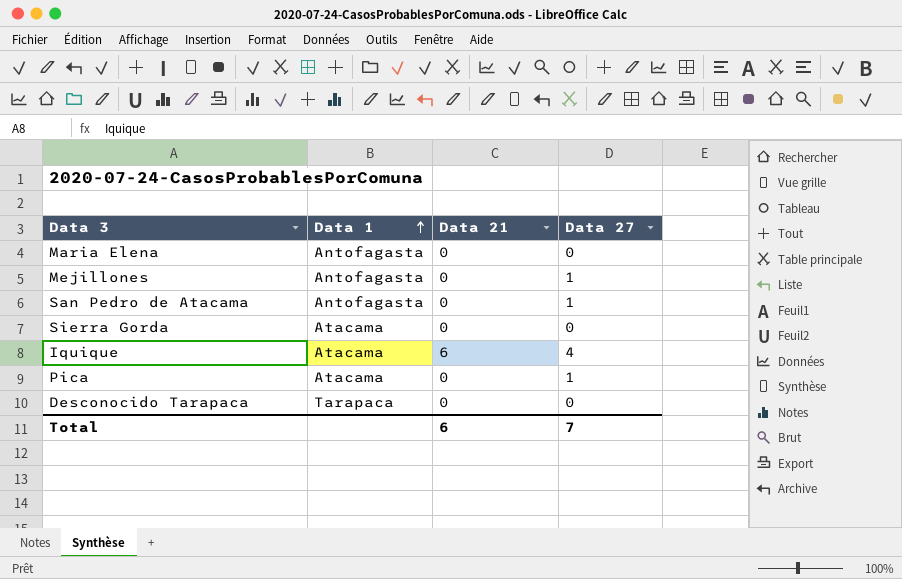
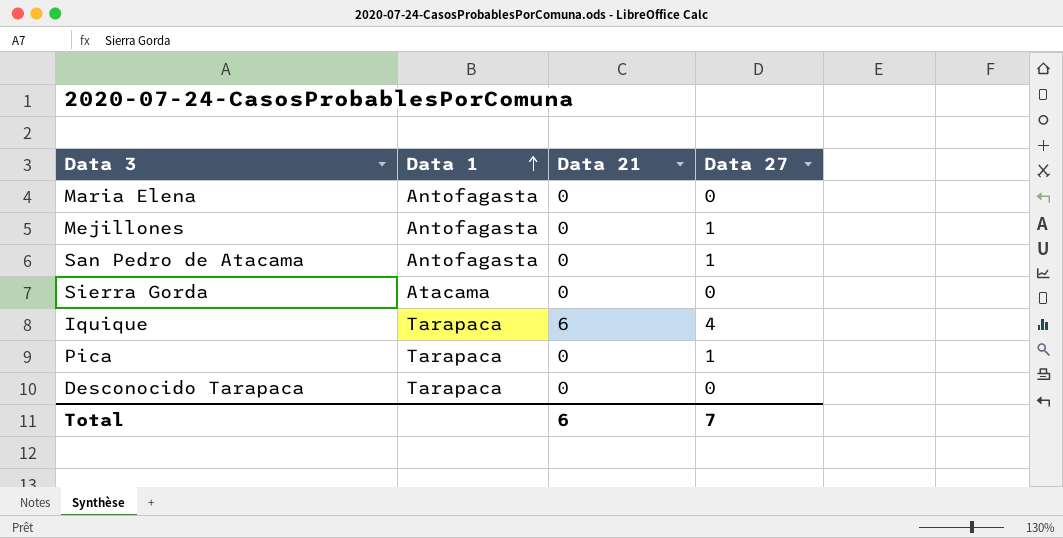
Iquique | Data 1: Atacama -> Tarapaca
Pica | Data 1: Atacama -> Tarapaca

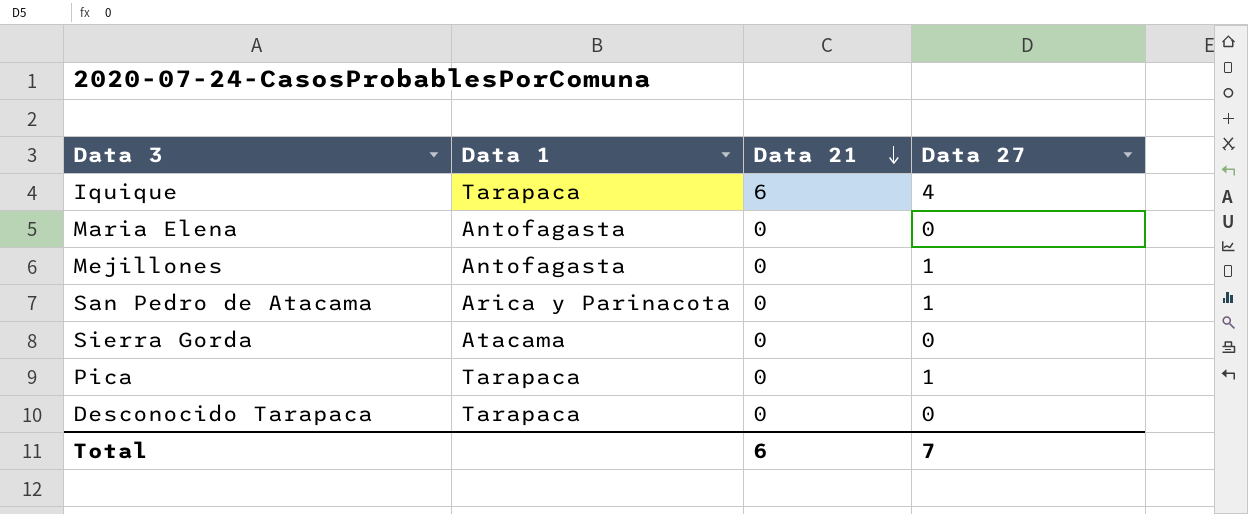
row order: Data 1 ascending -> Data 21 descending
San Pedro de Atacama | Data 1: Antofagasta -> Arica y Parinacota

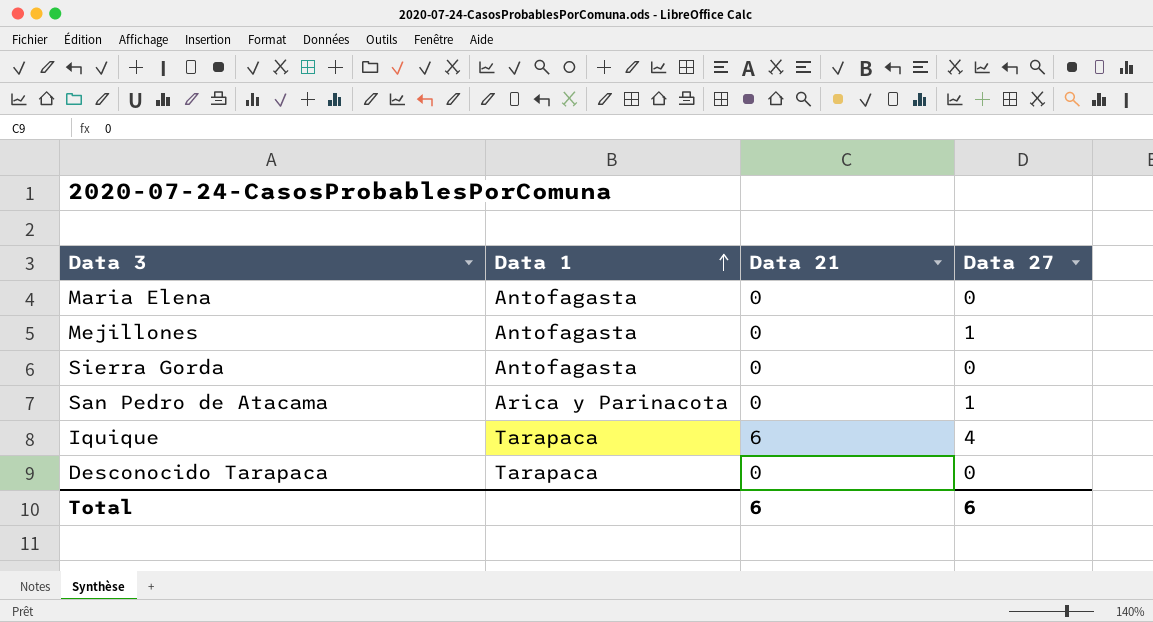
row order: Data 21 descending -> Data 1 ascending
row Pica: Tarapaca | 0 | 1 -> none
Sierra Gorda | Data 1: Atacama -> Antofagasta
Total | Data 27: 7 -> 6

